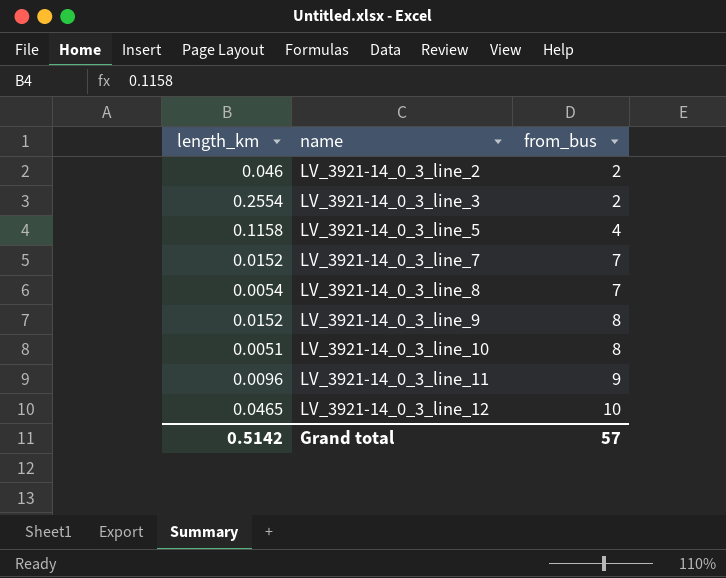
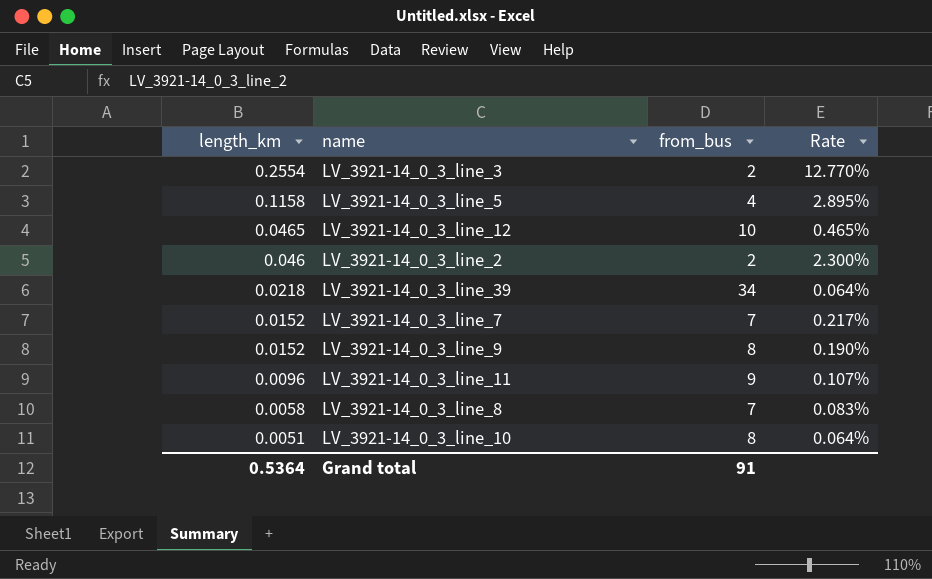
row order: name ascending -> length_km descending
column Rate | formula: none -> [length_km] / [from_bus]
row LV_3921-14_0_3_line_39: none -> 0.0218 | 34 | 0.064%
LV_3921-14_0_3_line_8 | length_km: 0.0054 -> 0.0058
Grand total | length_km: 0.5142 -> 0.5364
Grand total | from_bus: 57 -> 91

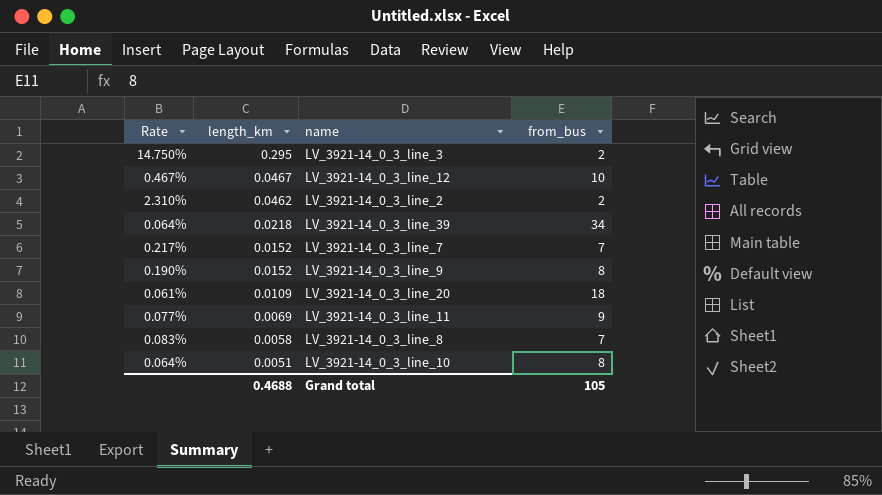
column Rate | position: 4 -> 1
row LV_3921-14_0_3_line_5: 0.1158 | 4 | 2.895% -> none
LV_3921-14_0_3_line_3 | Rate: 12.770% -> 14.750%
LV_3921-14_0_3_line_3 | length_km: 0.2554 -> 0.295
LV_3921-14_0_3_line_12 | Rate: 0.465% -> 0.467%
LV_3921-14_0_3_line_12 | length_km: 0.0465 -> 0.0467
LV_3921-14_0_3_line_2 | Rate: 2.300% -> 2.310%
LV_3921-14_0_3_line_2 | length_km: 0.046 -> 0.0462
row LV_3921-14_0_3_line_20: none -> 0.061% | 0.0109 | 18
LV_3921-14_0_3_line_11 | Rate: 0.107% -> 0.077%
LV_3921-14_0_3_line_11 | length_km: 0.0096 -> 0.0069
Grand total | length_km: 0.5364 -> 0.4688
Grand total | from_bus: 91 -> 105

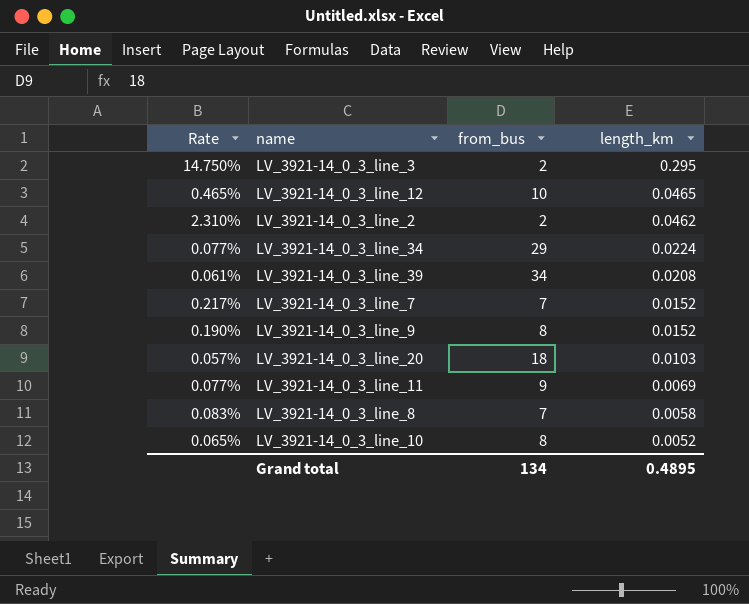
column length_km | position: 2 -> 4
LV_3921-14_0_3_line_12 | Rate: 0.467% -> 0.465%
LV_3921-14_0_3_line_12 | length_km: 0.0467 -> 0.0465
row LV_3921-14_0_3_line_34: none -> 0.077% | 29 | 0.0224
LV_3921-14_0_3_line_39 | Rate: 0.064% -> 0.061%
LV_3921-14_0_3_line_39 | length_km: 0.0218 -> 0.0208
LV_3921-14_0_3_line_20 | Rate: 0.061% -> 0.057%
LV_3921-14_0_3_line_20 | length_km: 0.0109 -> 0.0103
LV_3921-14_0_3_line_10 | Rate: 0.064% -> 0.065%
LV_3921-14_0_3_line_10 | length_km: 0.0051 -> 0.0052
Grand total | from_bus: 105 -> 134
Grand total | length_km: 0.4688 -> 0.4895

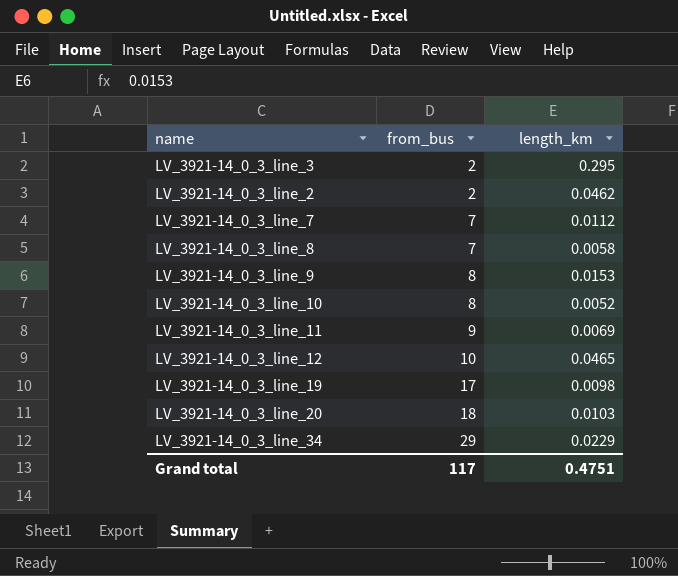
row order: length_km descending -> from_bus ascending
column Rate | formula: [length_km] / [from_bus] -> none
row LV_3921-14_0_3_line_39: 0.061% | 34 | 0.0208 -> none
LV_3921-14_0_3_line_7 | length_km: 0.0152 -> 0.0112
LV_3921-14_0_3_line_9 | length_km: 0.0152 -> 0.0153
row LV_3921-14_0_3_line_19: none -> 17 | 0.0098
LV_3921-14_0_3_line_34 | length_km: 0.0224 -> 0.0229
Grand total | from_bus: 134 -> 117
Grand total | length_km: 0.4895 -> 0.4751

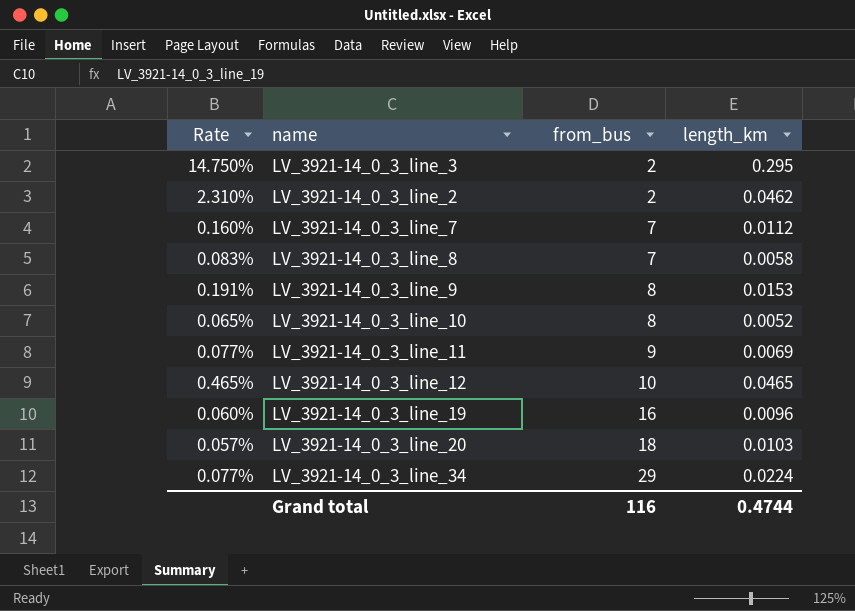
column Rate | formula: none -> [length_km] / [from_bus]
LV_3921-14_0_3_line_19 | from_bus: 17 -> 16
LV_3921-14_0_3_line_19 | length_km: 0.0098 -> 0.0096
LV_3921-14_0_3_line_34 | length_km: 0.0229 -> 0.0224
Grand total | from_bus: 117 -> 116
Grand total | length_km: 0.4751 -> 0.4744

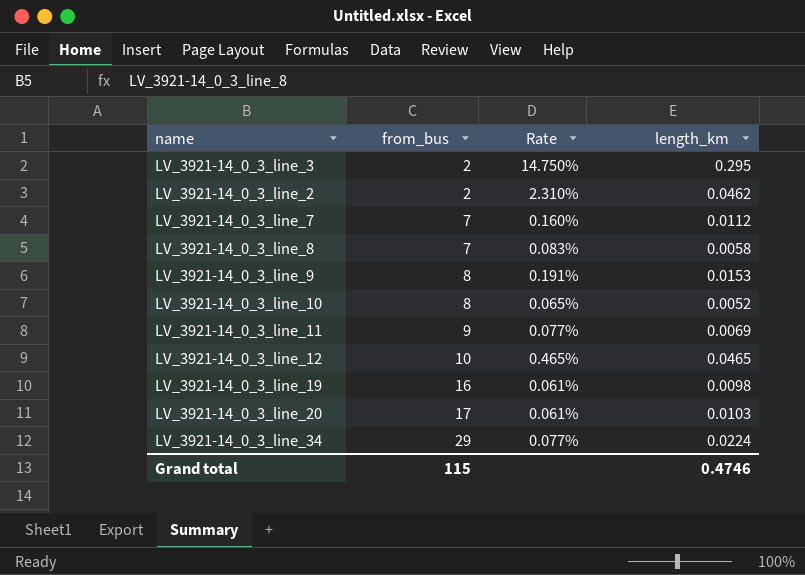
column Rate | position: 1 -> 3
LV_3921-14_0_3_line_19 | Rate: 0.060% -> 0.061%
LV_3921-14_0_3_line_19 | length_km: 0.0096 -> 0.0098
LV_3921-14_0_3_line_20 | from_bus: 18 -> 17
LV_3921-14_0_3_line_20 | Rate: 0.057% -> 0.061%
Grand total | from_bus: 116 -> 115
Grand total | length_km: 0.4744 -> 0.4746

